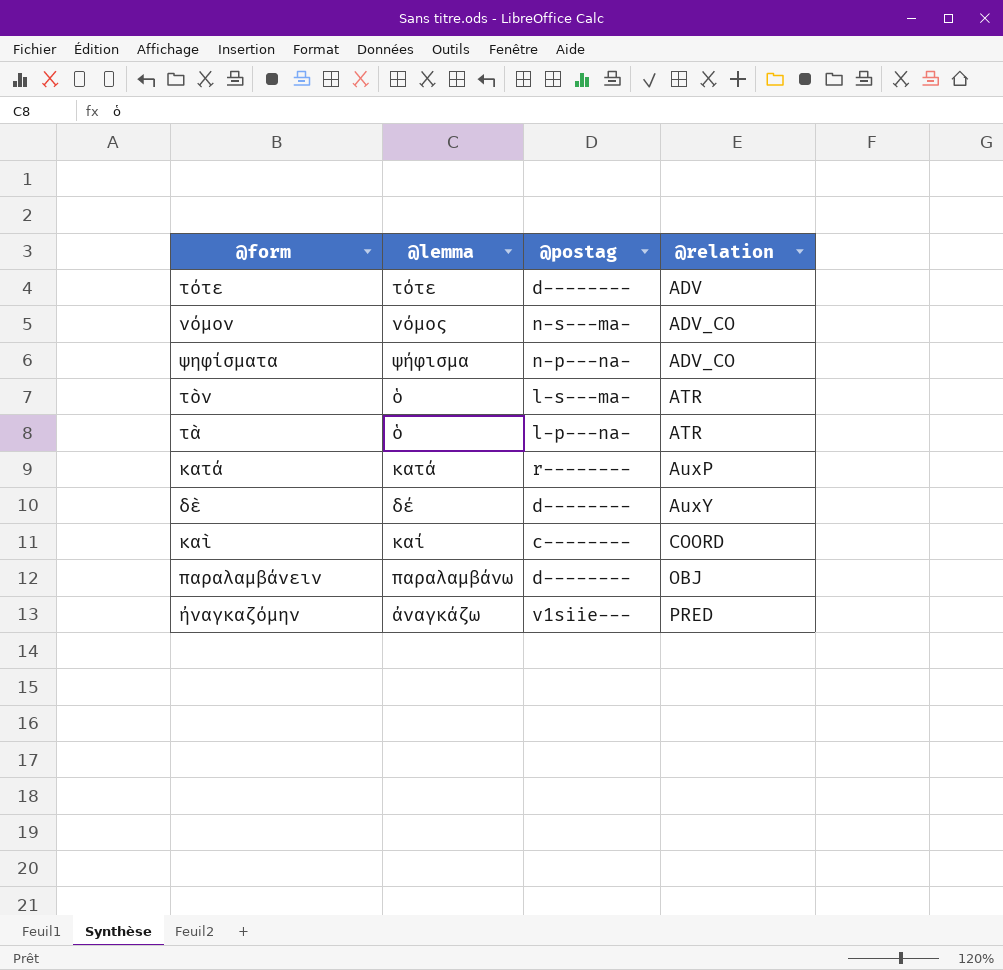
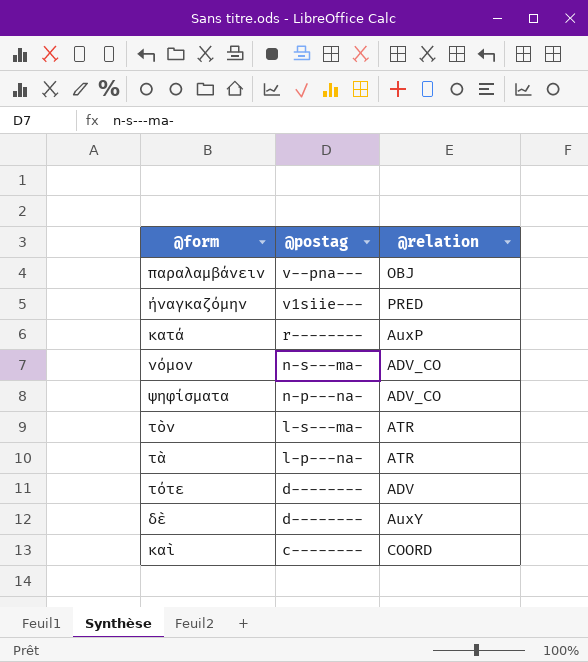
row order: @relation ascending -> @postag descending
column @lemma | position: 2 -> none
παραλαμβάνειν | @postag: d-------- -> v--pna---

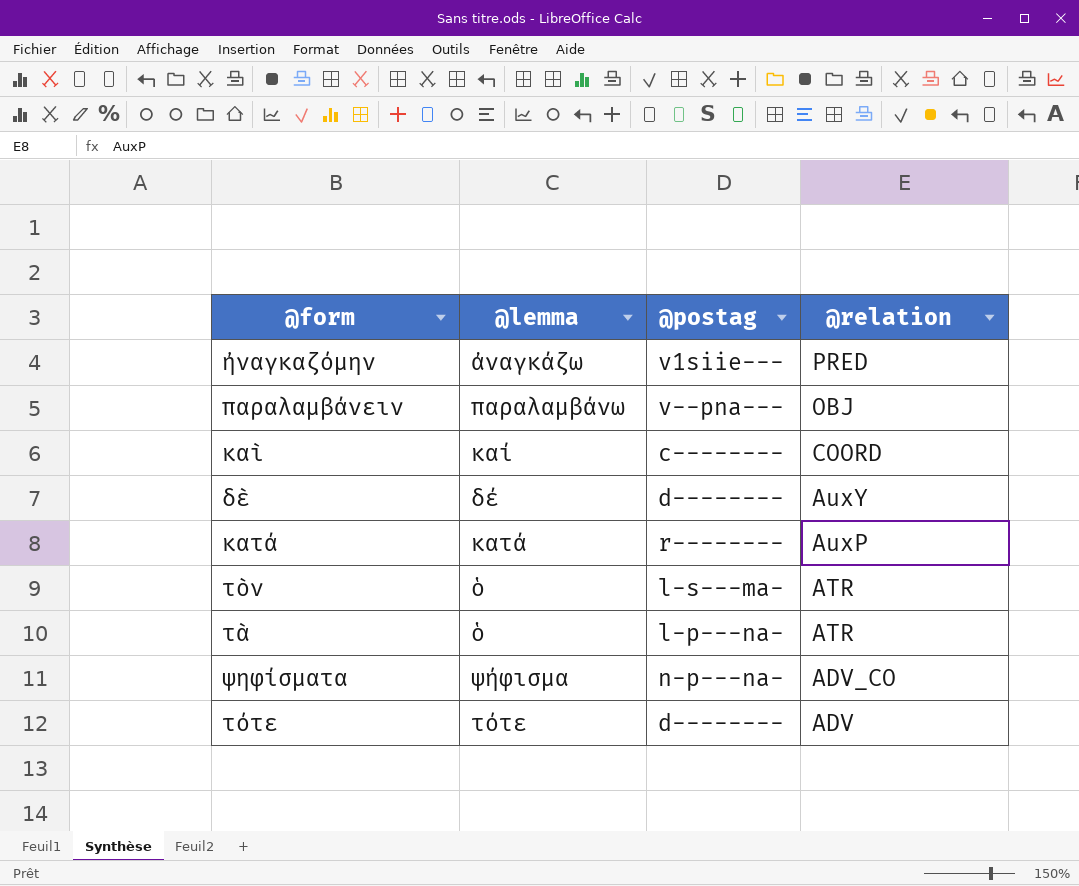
row order: @postag descending -> @relation descending
column @lemma | position: none -> 2
row νόμον: n-s---ma- | ADV_CO -> none

